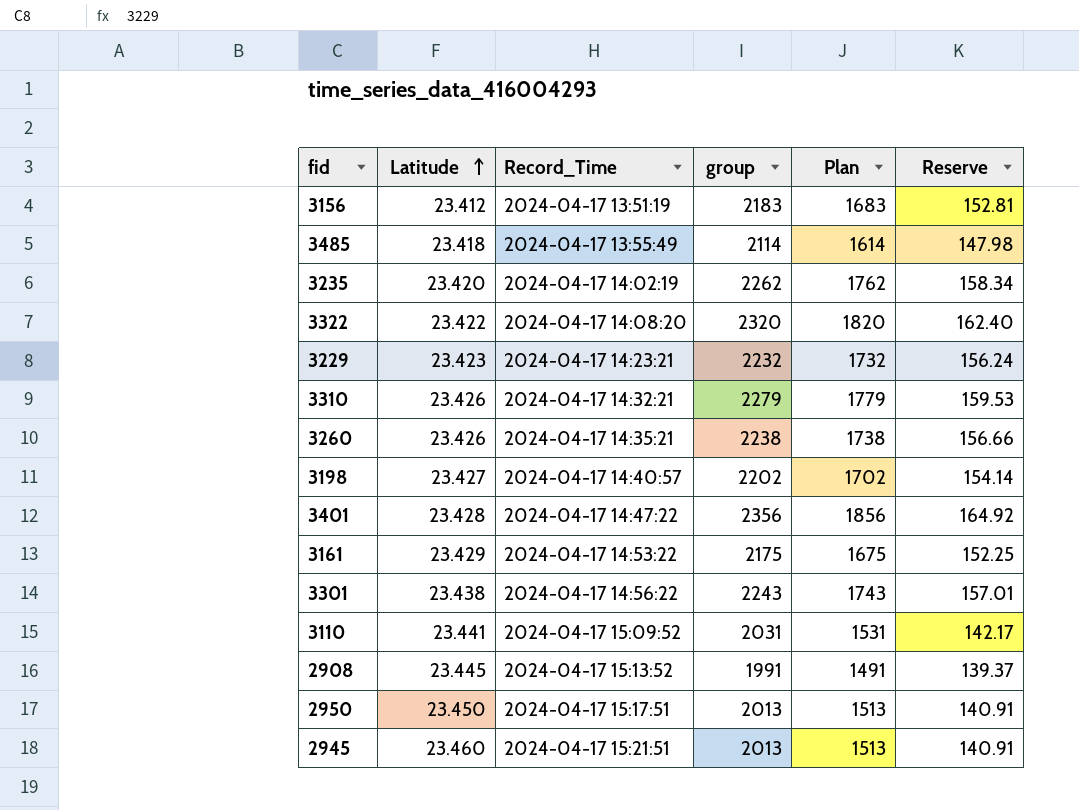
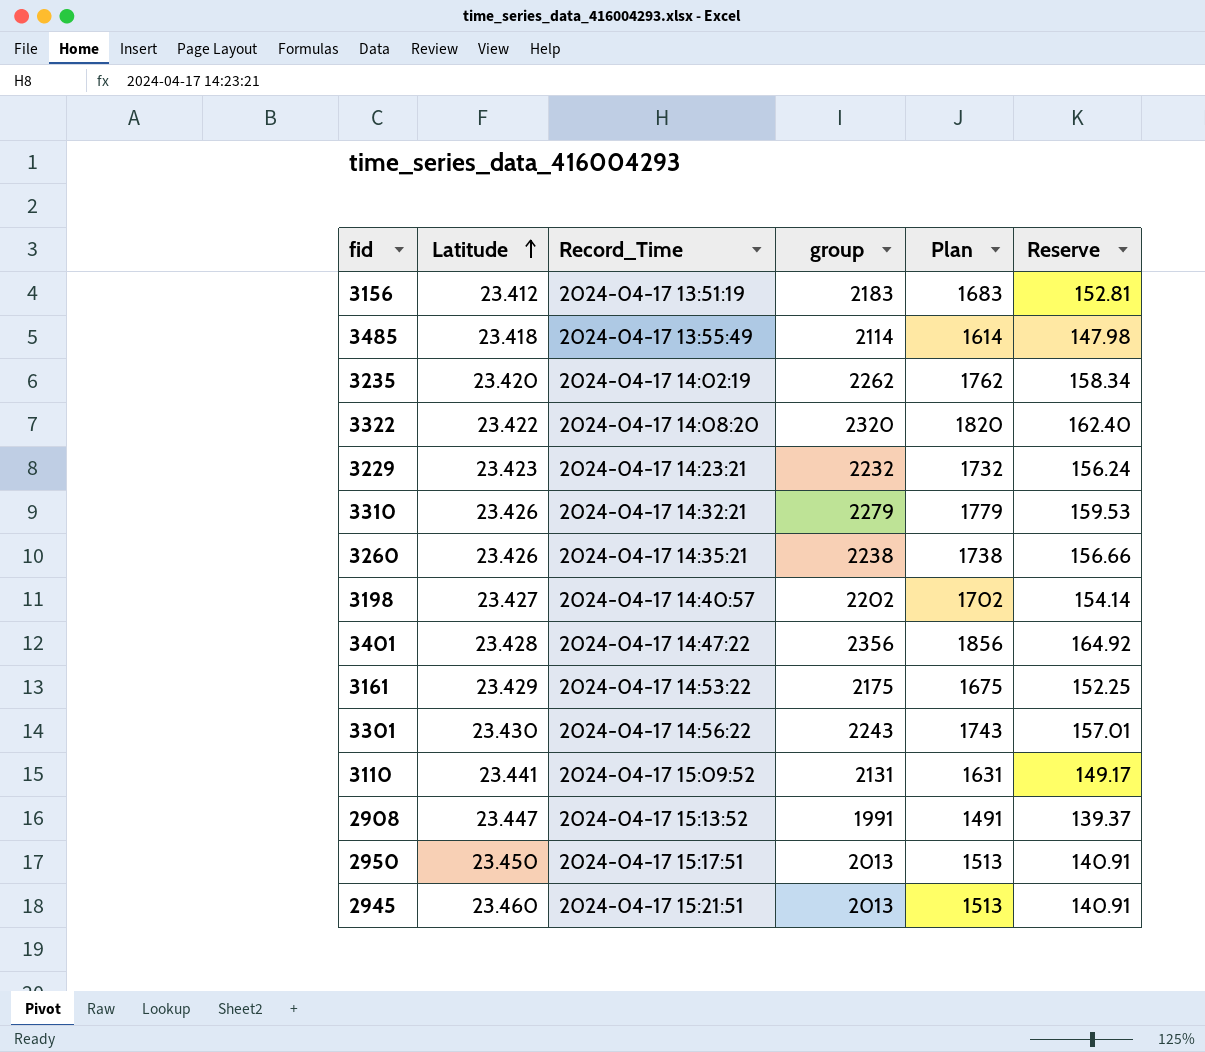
3301 | Latitude: 23.438 -> 23.430
3110 | group: 2031 -> 2131
3110 | Plan: 1531 -> 1631
3110 | Reserve: 142.17 -> 149.17
2908 | Latitude: 23.445 -> 23.447

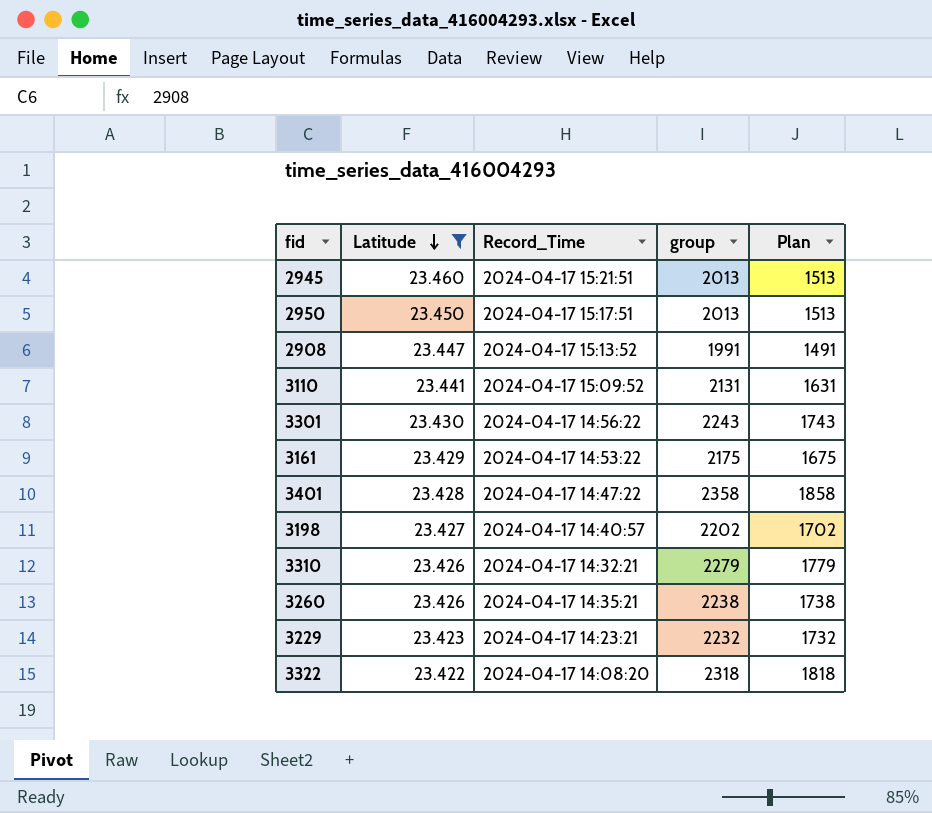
filter: none -> Latitude >= 23.422
row order: Latitude ascending -> Latitude descending
column Reserve | formula: [group] * 0.07 -> none
3401 | group: 2356 -> 2358
3401 | Plan: 1856 -> 1858
3322 | group: 2320 -> 2318
3322 | Plan: 1820 -> 1818

